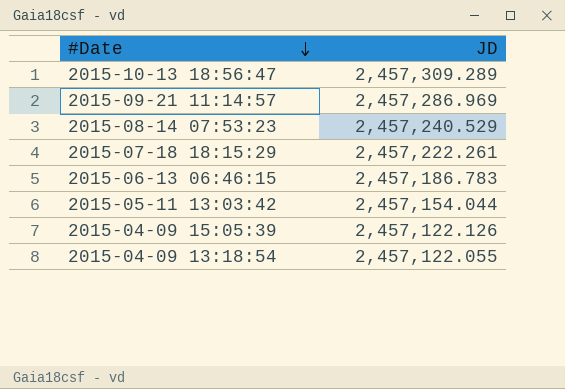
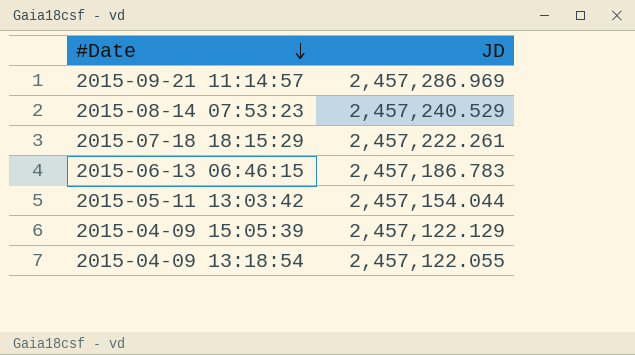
row 2015-10-13 18:56:47: 2,457,309.289 -> none
2015-04-09 15:05:39 | JD: 2,457,122.126 -> 2,457,122.129

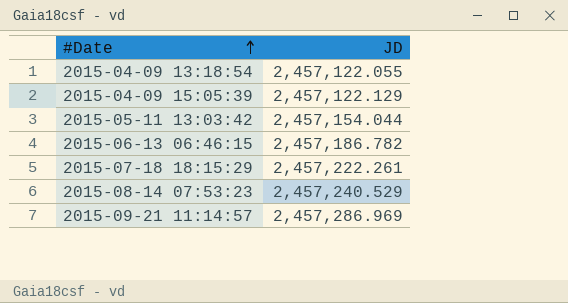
row order: #Date descending -> #Date ascending
2015-06-13 06:46:15 | JD: 2,457,186.783 -> 2,457,186.782

